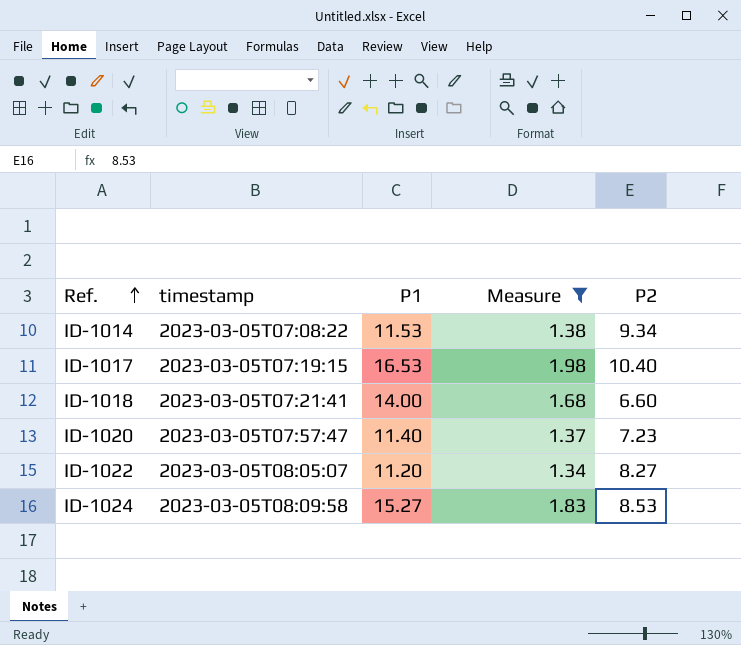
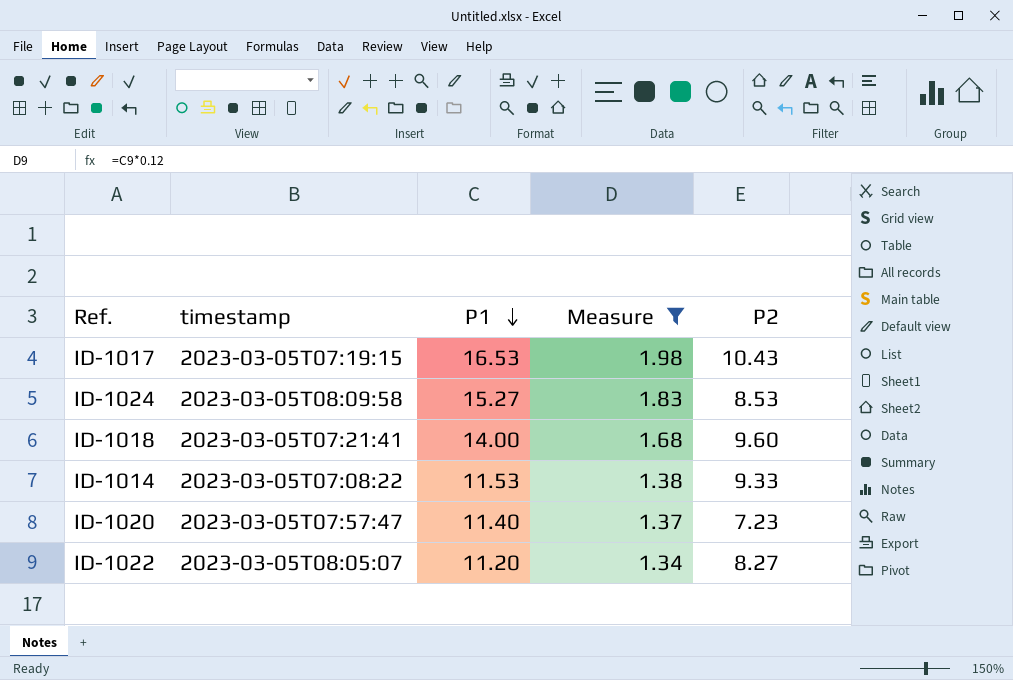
row order: Ref. ascending -> P1 descending
ID-1017 | P2: 10.40 -> 10.43
ID-1018 | P2: 6.60 -> 9.60
ID-1014 | P2: 9.34 -> 9.33

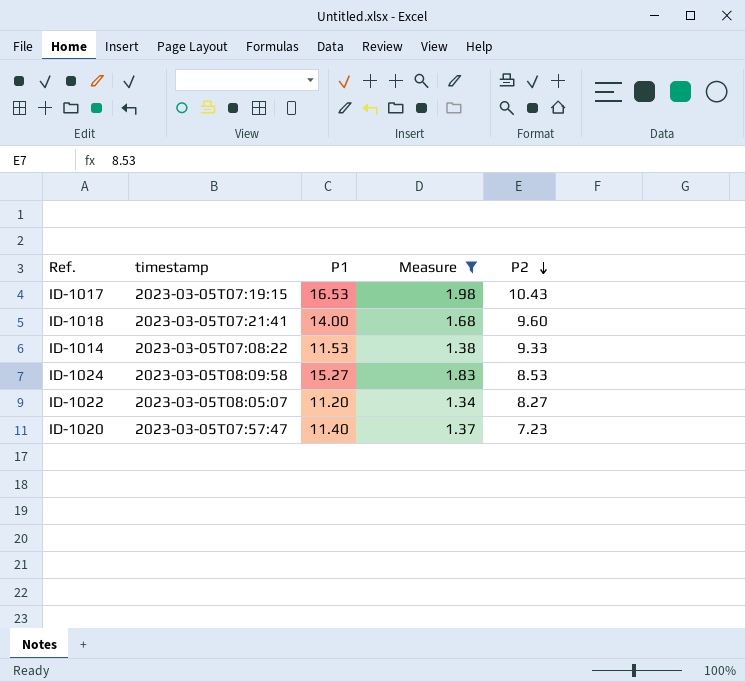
row order: P1 descending -> P2 descending

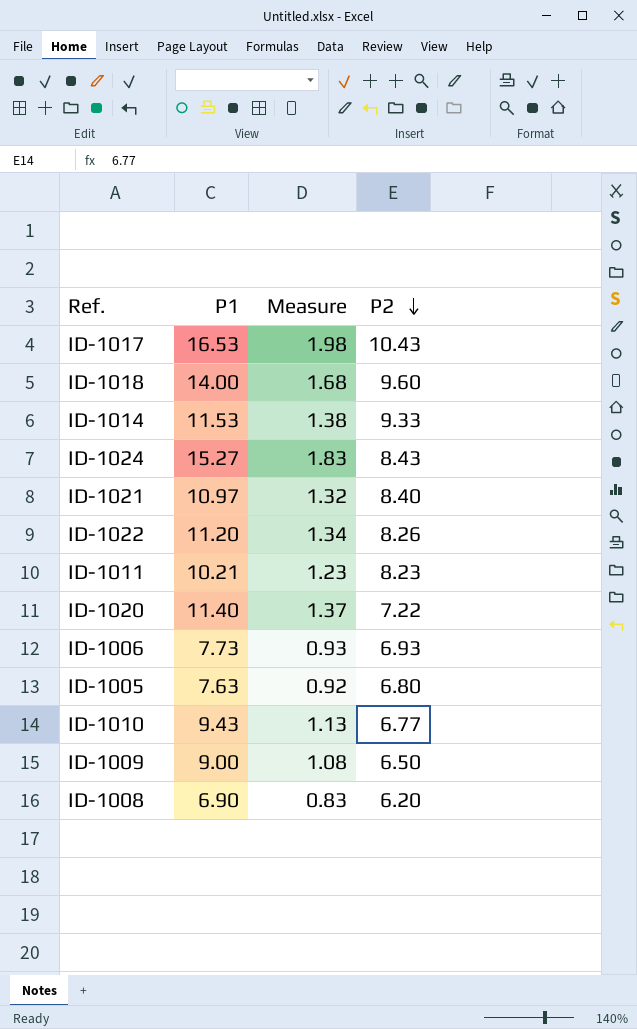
filter: Measure >= 1.34 -> none
column timestamp | position: 2 -> none
ID-1024 | P2: 8.53 -> 8.43
ID-1022 | P2: 8.27 -> 8.26
ID-1020 | P2: 7.23 -> 7.22

